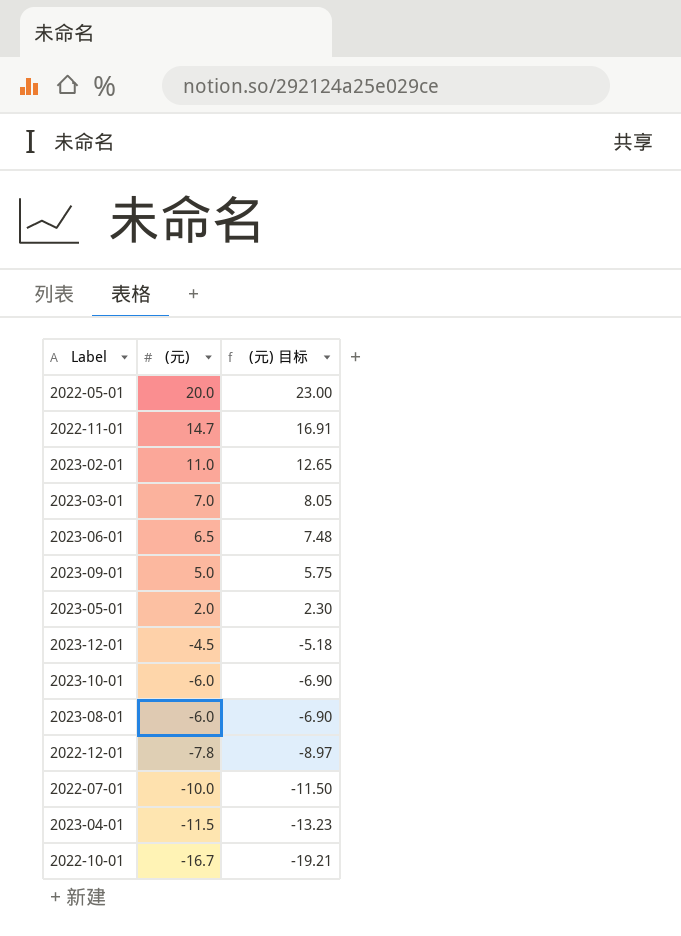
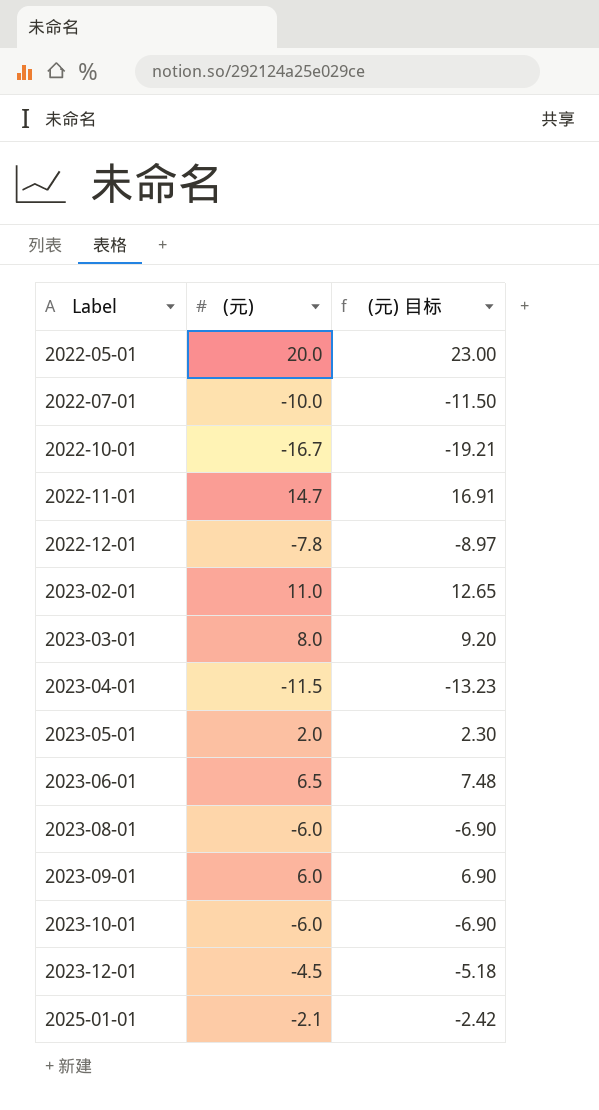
row order: (元) descending -> Label ascending
2023-03-01 | (元): 7.0 -> 8.0
2023-03-01 | (元) 目标: 8.05 -> 9.20
2023-09-01 | (元): 5.0 -> 6.0
2023-09-01 | (元) 目标: 5.75 -> 6.90
row 2025-01-01: none -> -2.1 | -2.42

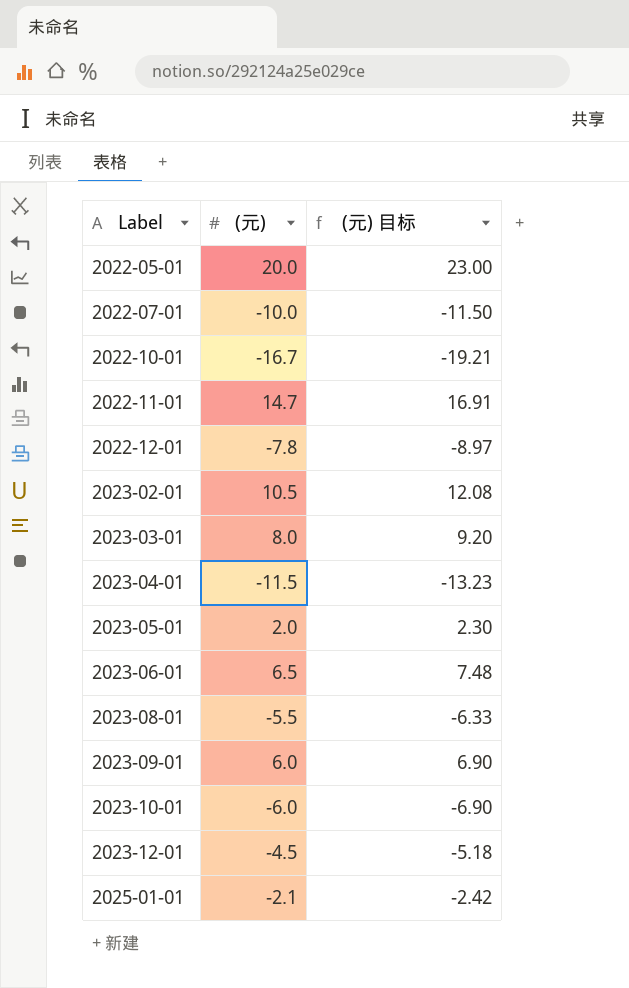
2023-02-01 | (元): 11.0 -> 10.5
2023-02-01 | (元) 目标: 12.65 -> 12.08
2023-08-01 | (元): -6.0 -> -5.5
2023-08-01 | (元) 目标: -6.90 -> -6.33

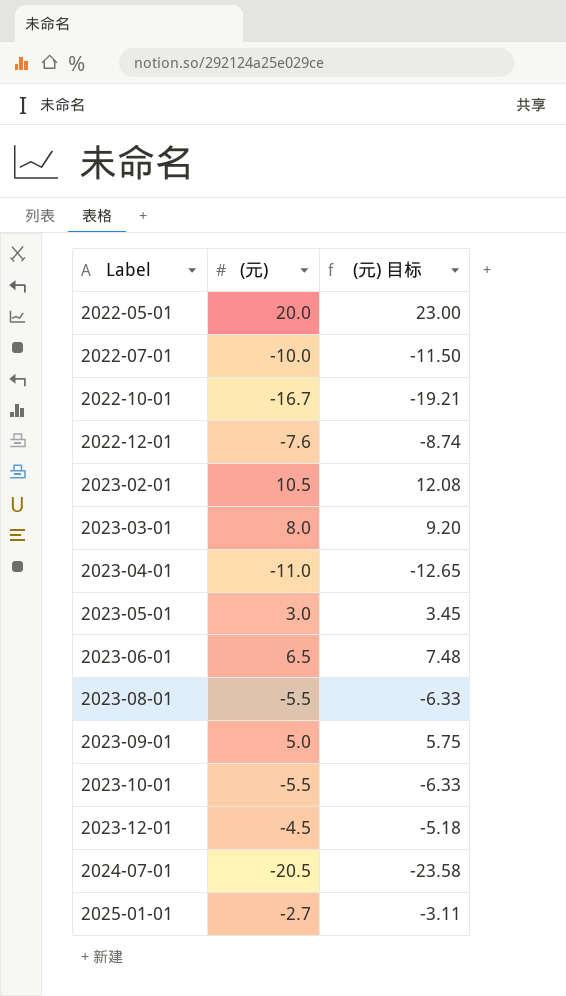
row 2022-11-01: 14.7 | 16.91 -> none
2022-12-01 | (元): -7.8 -> -7.6
2022-12-01 | (元) 目标: -8.97 -> -8.74
2023-04-01 | (元): -11.5 -> -11.0
2023-04-01 | (元) 目标: -13.23 -> -12.65
2023-05-01 | (元): 2.0 -> 3.0
2023-05-01 | (元) 目标: 2.30 -> 3.45
2023-09-01 | (元): 6.0 -> 5.0
2023-09-01 | (元) 目标: 6.90 -> 5.75
2023-10-01 | (元): -6.0 -> -5.5
2023-10-01 | (元) 目标: -6.90 -> -6.33
row 2024-07-01: none -> -20.5 | -23.58
2025-01-01 | (元): -2.1 -> -2.7
2025-01-01 | (元) 目标: -2.42 -> -3.11

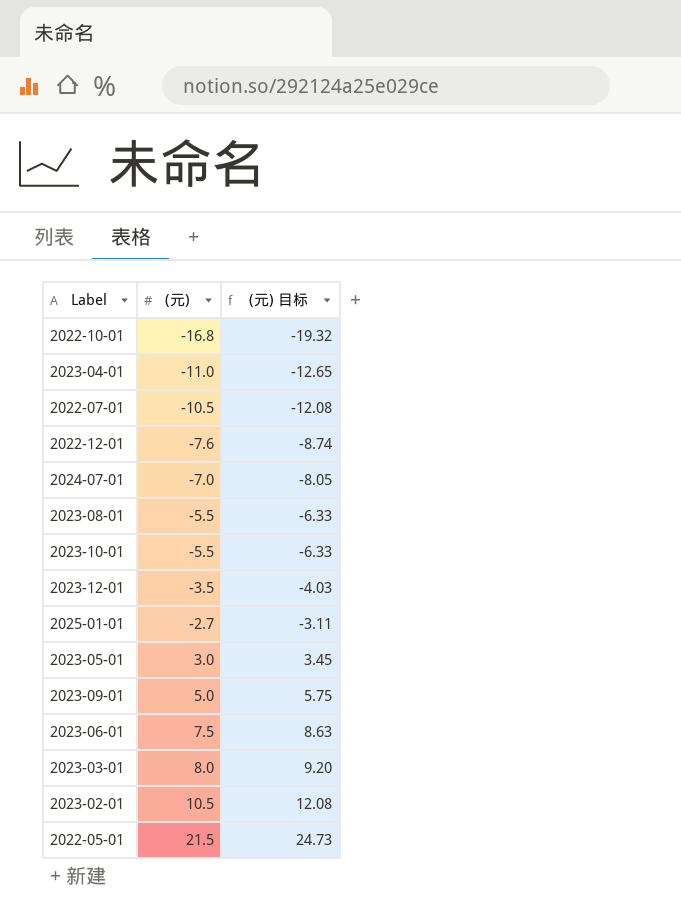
row order: Label ascending -> (元) ascending
2022-10-01 | (元): -16.7 -> -16.8
2022-10-01 | (元) 目标: -19.21 -> -19.32
2022-07-01 | (元): -10.0 -> -10.5
2022-07-01 | (元) 目标: -11.50 -> -12.08
2024-07-01 | (元): -20.5 -> -7.0
2024-07-01 | (元) 目标: -23.58 -> -8.05
2023-12-01 | (元): -4.5 -> -3.5
2023-12-01 | (元) 目标: -5.18 -> -4.03
2023-06-01 | (元): 6.5 -> 7.5
2023-06-01 | (元) 目标: 7.48 -> 8.63
2022-05-01 | (元): 20.0 -> 21.5
2022-05-01 | (元) 目标: 23.00 -> 24.73

